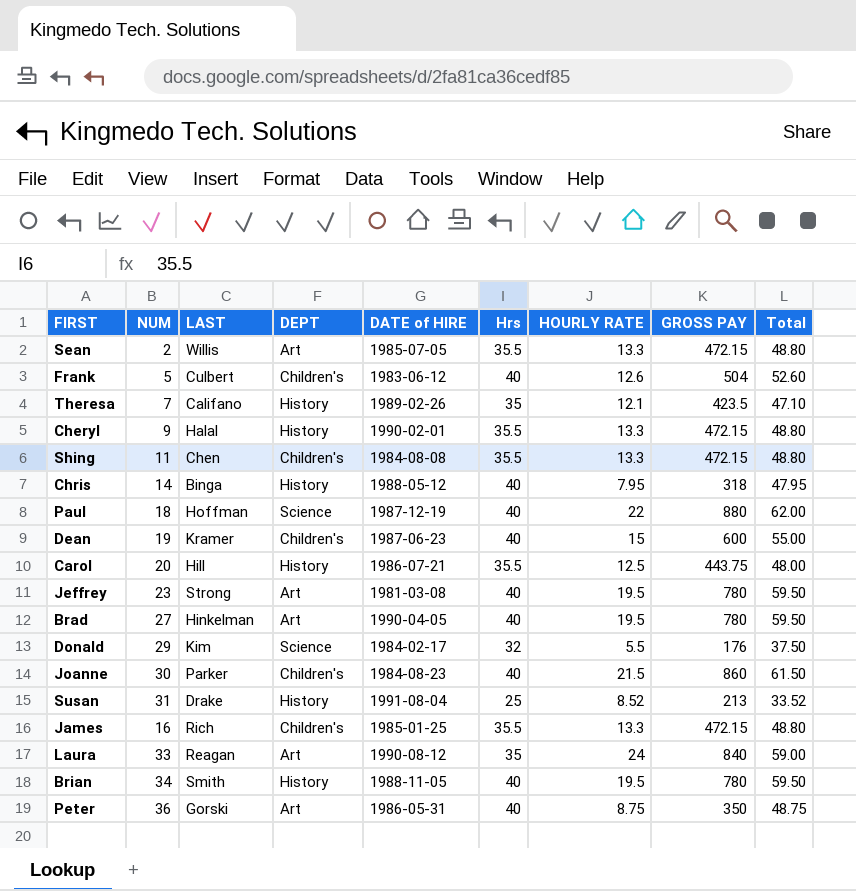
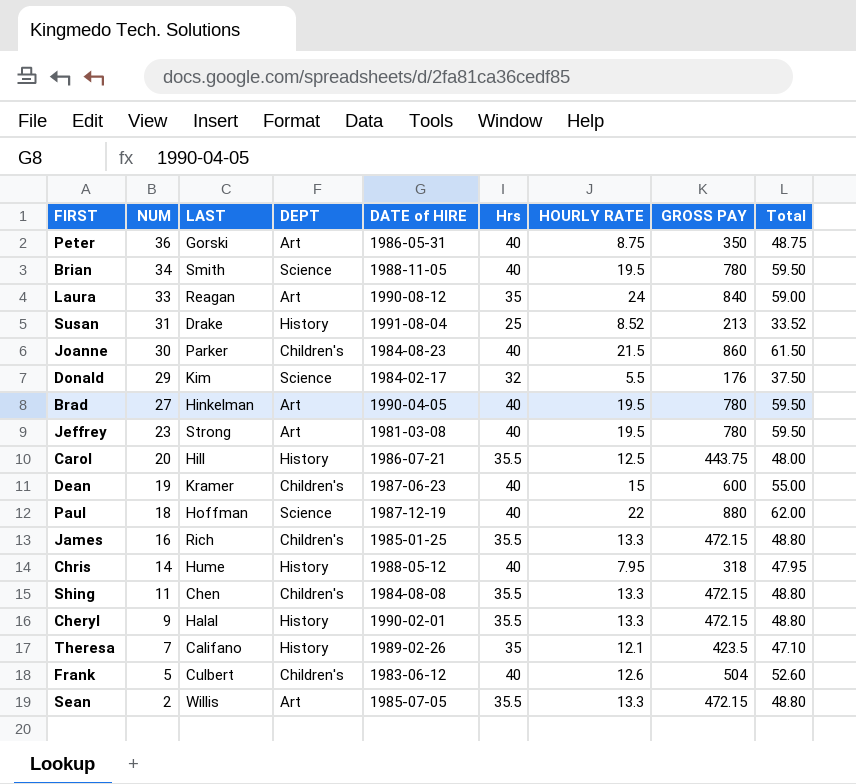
row order: none -> NUM descending
Brian | DEPT: History -> Science
Chris | LAST: Binga -> Hume

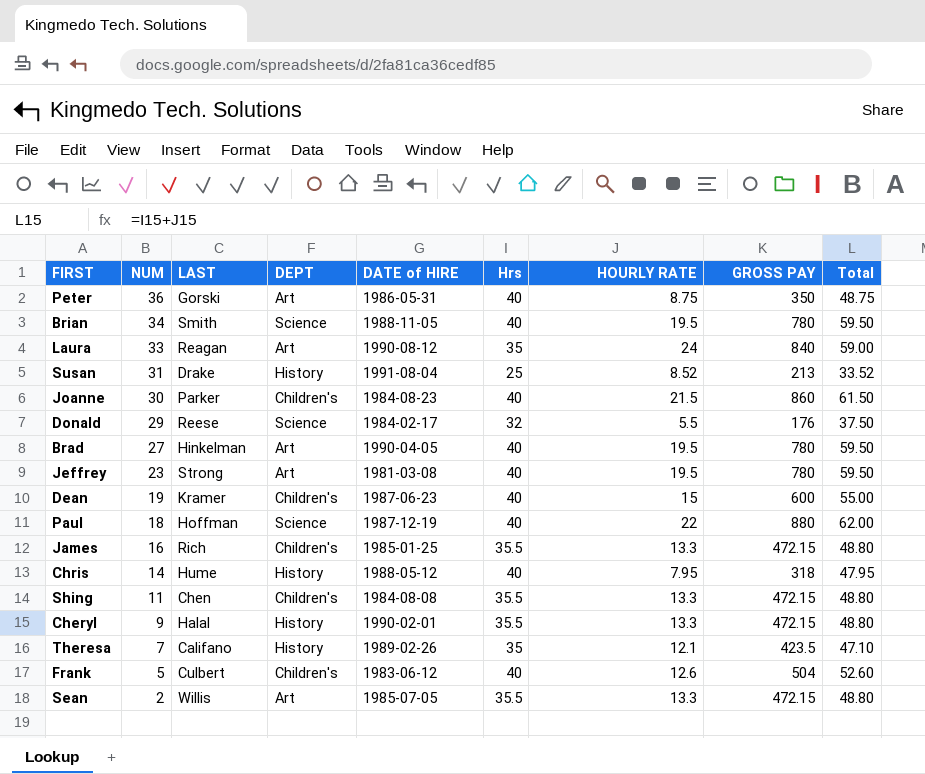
row Carol: 20 | Hill | History | 1986-07-21 | 35.5 | 12.5 | 443.75 | 48.00 -> none
Donald | LAST: Kim -> Reese

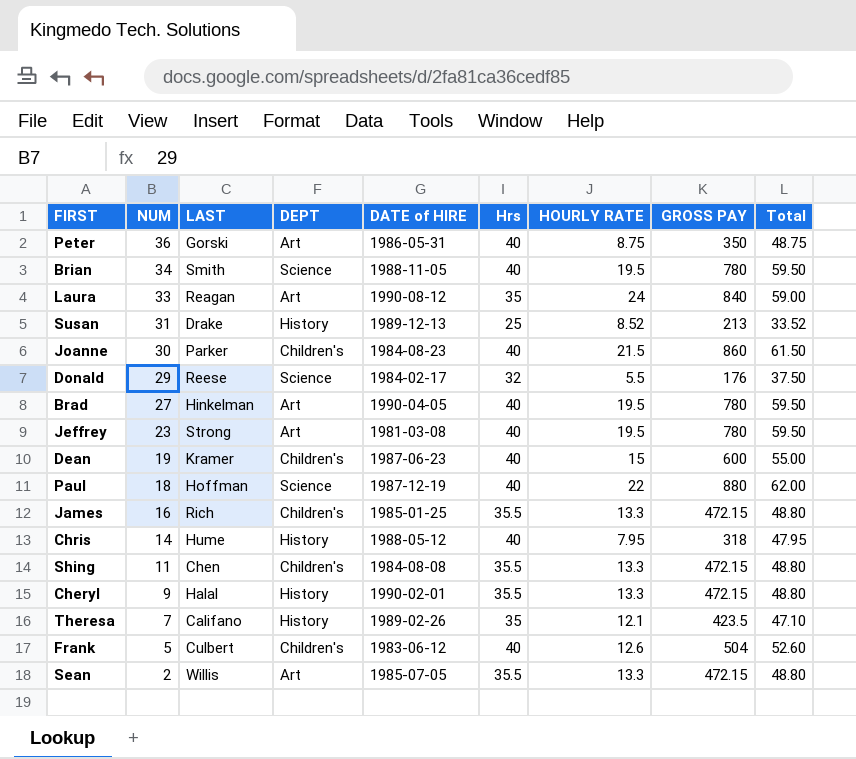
Susan | DATE of HIRE: 1991-08-04 -> 1989-12-13

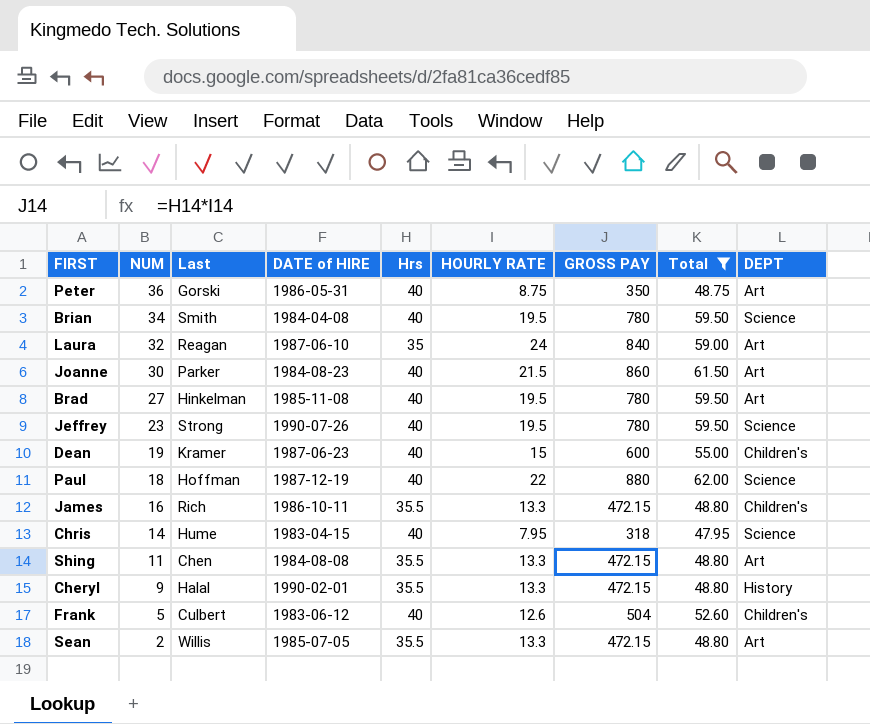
filter: none -> Total >= 47.95
column name: LAST -> Last
column DEPT | position: 4 -> 9
Brian | DATE of HIRE: 1988-11-05 -> 1984-04-08
Laura | NUM: 33 -> 32
Laura | DATE of HIRE: 1990-08-12 -> 1987-06-10
Joanne | DEPT: Children's -> Art
Brad | DATE of HIRE: 1990-04-05 -> 1985-11-08
Jeffrey | DATE of HIRE: 1981-03-08 -> 1990-07-26
Jeffrey | DEPT: Art -> Science
James | DATE of HIRE: 1985-01-25 -> 1986-10-11
Chris | DATE of HIRE: 1988-05-12 -> 1983-04-15
Chris | DEPT: History -> Science
Shing | DEPT: Children's -> Art

